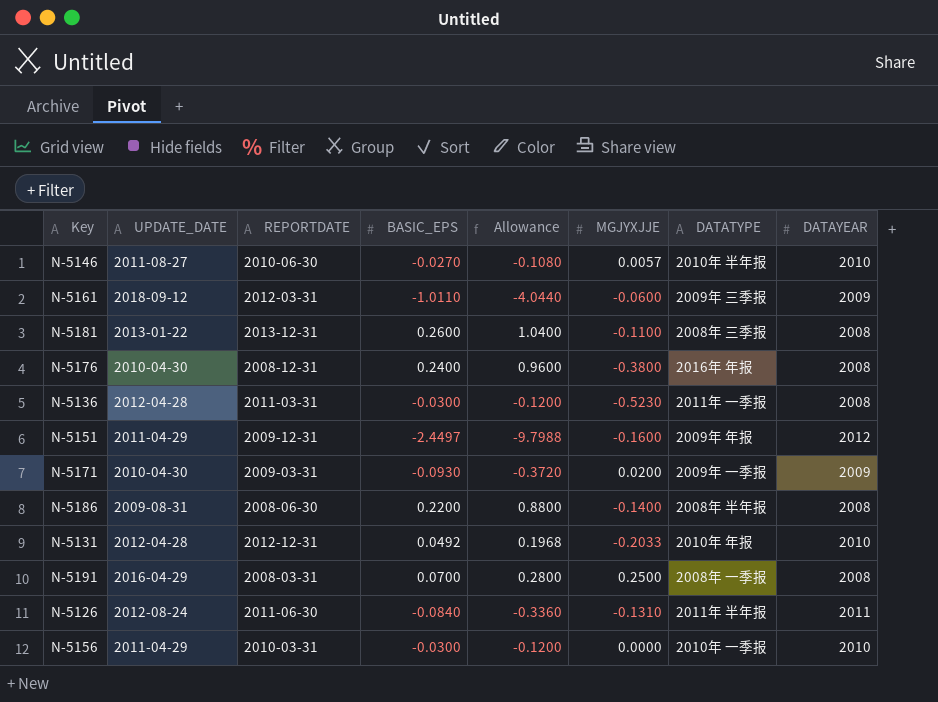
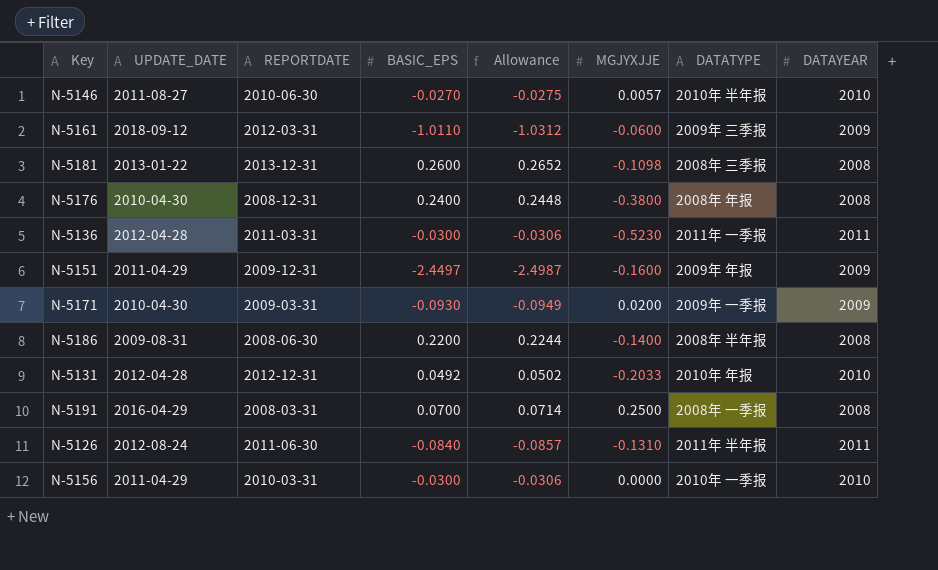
column Allowance | formula: [BASIC_EPS] * 4 -> [BASIC_EPS] * 1.02
N-5181 | MGJYXJJE: -0.1100 -> -0.1098
N-5176 | DATATYPE: 2016年 年报 -> 2008年 年报
N-5136 | DATAYEAR: 2008 -> 2011
N-5151 | DATAYEAR: 2012 -> 2009

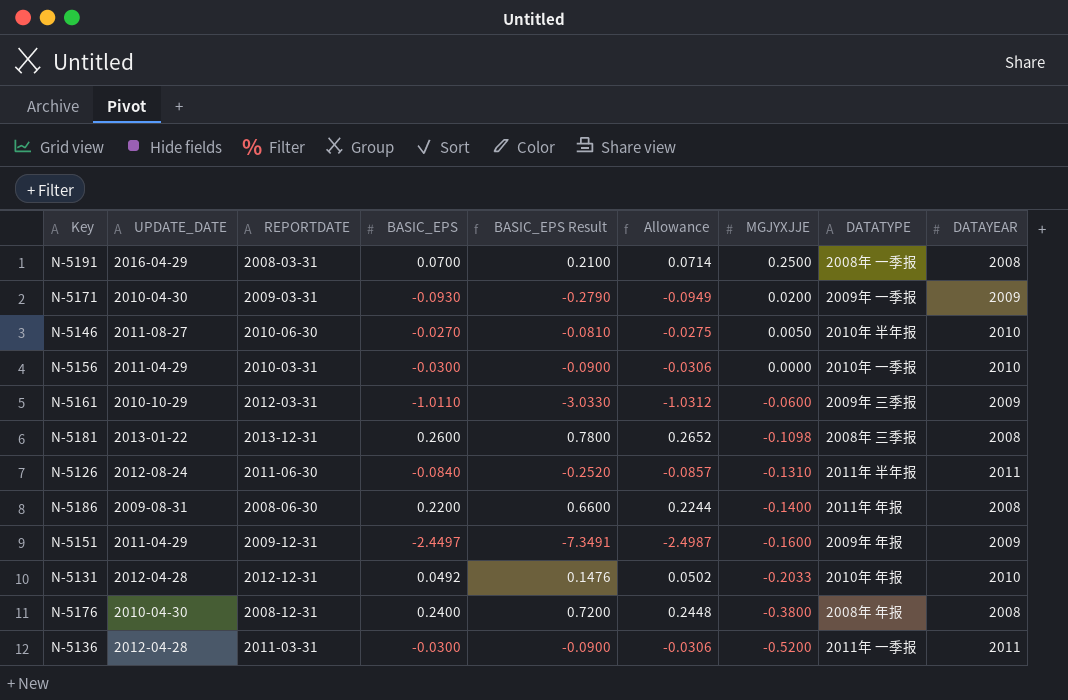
row order: none -> MGJYXJJE descending
column BASIC_EPS Result | formula: none -> [BASIC_EPS] * 3
N-5146 | MGJYXJJE: 0.0057 -> 0.0050
N-5161 | UPDATE_DATE: 2018-09-12 -> 2010-10-29
N-5186 | DATATYPE: 2008年 半年报 -> 2011年 年报
N-5136 | MGJYXJJE: -0.5230 -> -0.5200

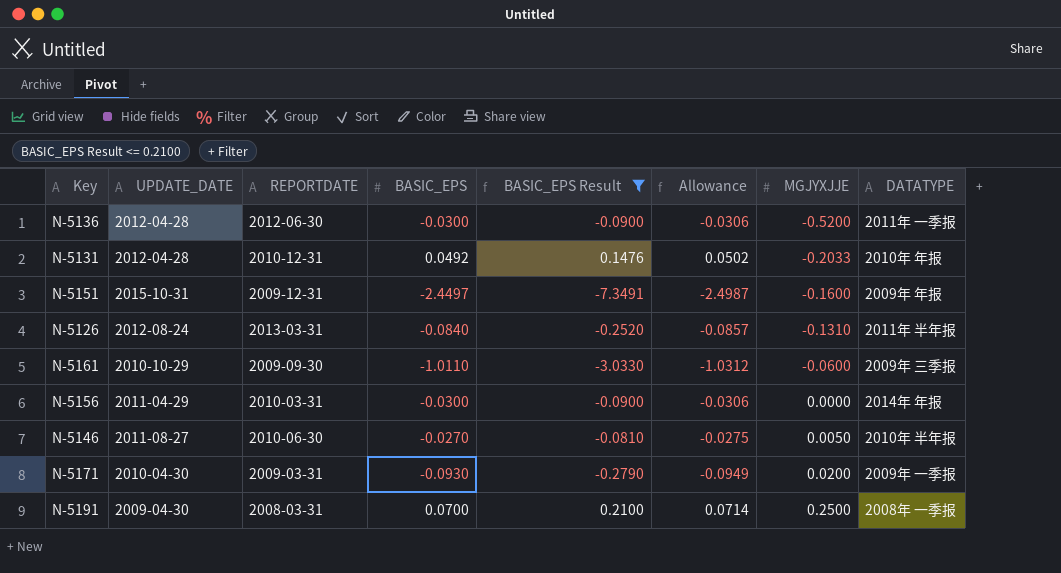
filter: none -> BASIC_EPS Result <= 0.2100
row order: MGJYXJJE descending -> MGJYXJJE ascending
column DATAYEAR | position: 9 -> none
N-5136 | REPORTDATE: 2011-03-31 -> 2012-06-30
N-5131 | REPORTDATE: 2012-12-31 -> 2010-12-31
N-5151 | UPDATE_DATE: 2011-04-29 -> 2015-10-31
N-5126 | REPORTDATE: 2011-06-30 -> 2013-03-31
N-5161 | REPORTDATE: 2012-03-31 -> 2009-09-30
N-5156 | DATATYPE: 2010年 一季报 -> 2014年 年报
N-5191 | UPDATE_DATE: 2016-04-29 -> 2009-04-30

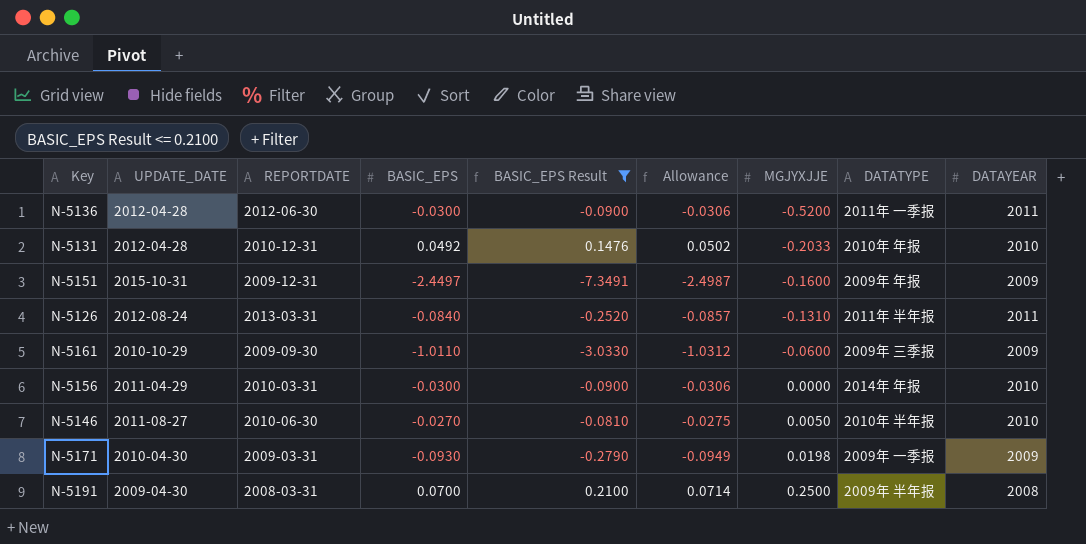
column DATAYEAR | position: none -> 9
N-5171 | MGJYXJJE: 0.0200 -> 0.0198
N-5191 | DATATYPE: 2008年 一季报 -> 2009年 半年报

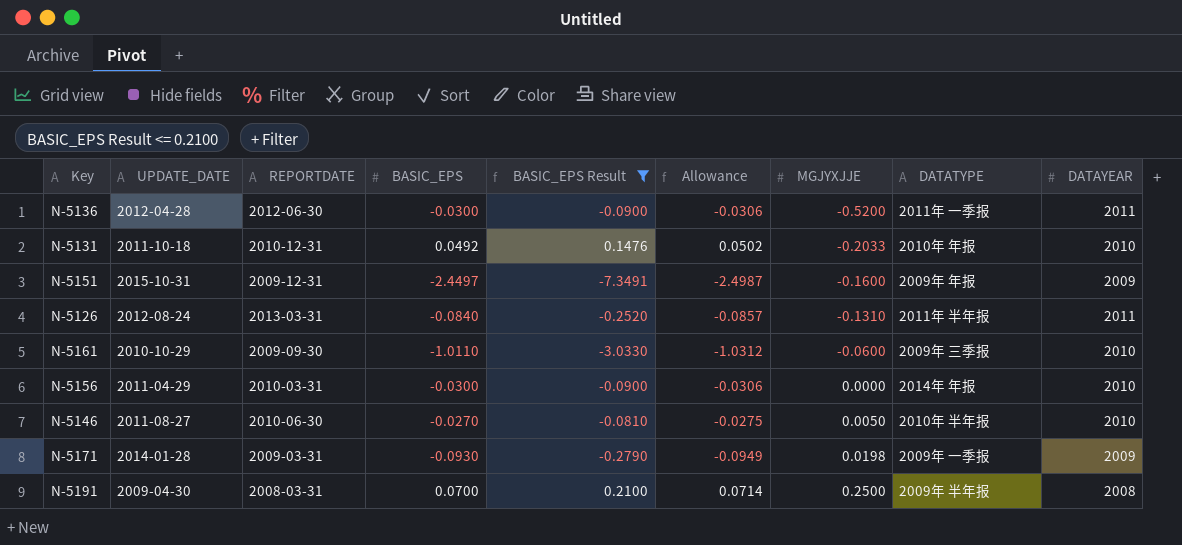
N-5131 | UPDATE_DATE: 2012-04-28 -> 2011-10-18
N-5161 | DATAYEAR: 2009 -> 2010
N-5171 | UPDATE_DATE: 2010-04-30 -> 2014-01-28

